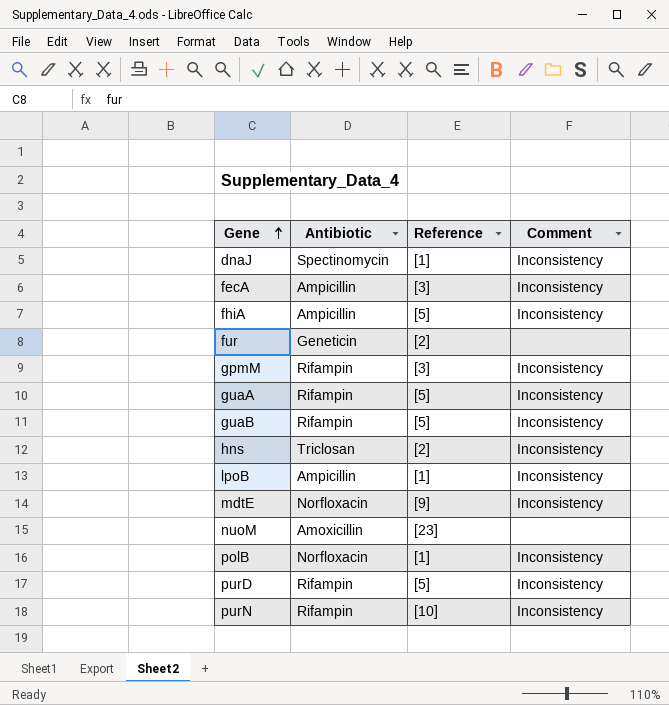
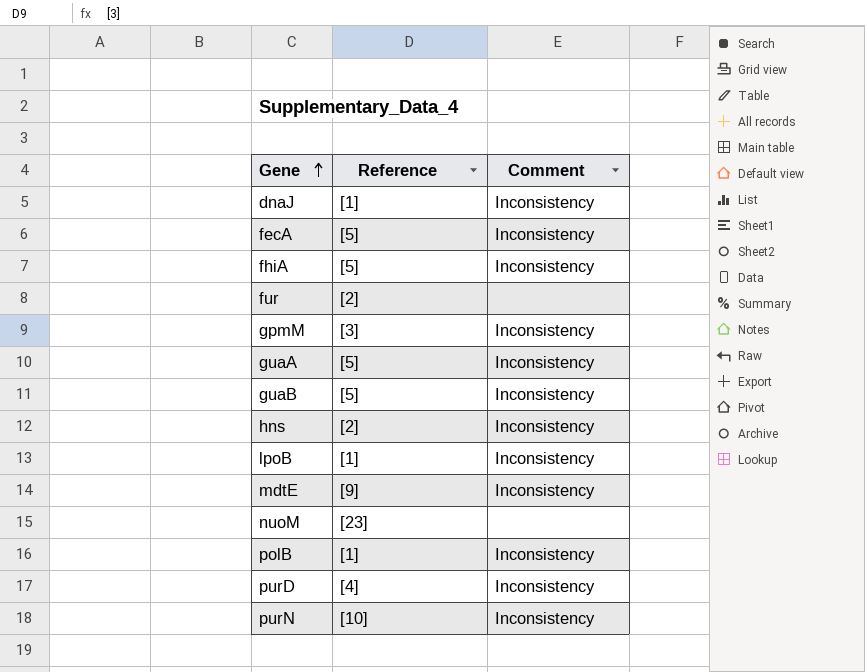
column Antibiotic | position: 2 -> none
fecA | Reference: [3] -> [5]
purD | Reference: [5] -> [4]

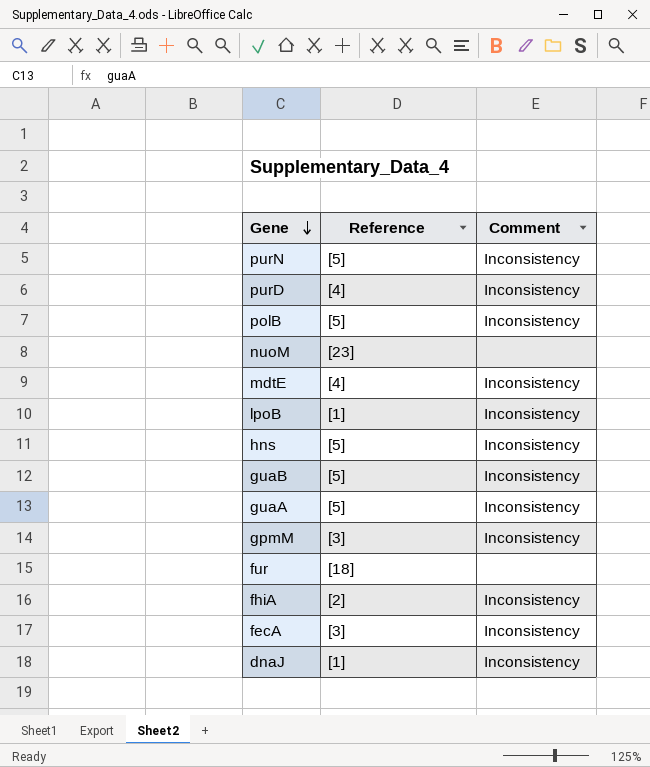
row order: Gene ascending -> Gene descending
purN | Reference: [10] -> [5]
polB | Reference: [1] -> [5]
mdtE | Reference: [9] -> [4]
hns | Reference: [2] -> [5]
fur | Reference: [2] -> [18]
fhiA | Reference: [5] -> [2]
fecA | Reference: [5] -> [3]

